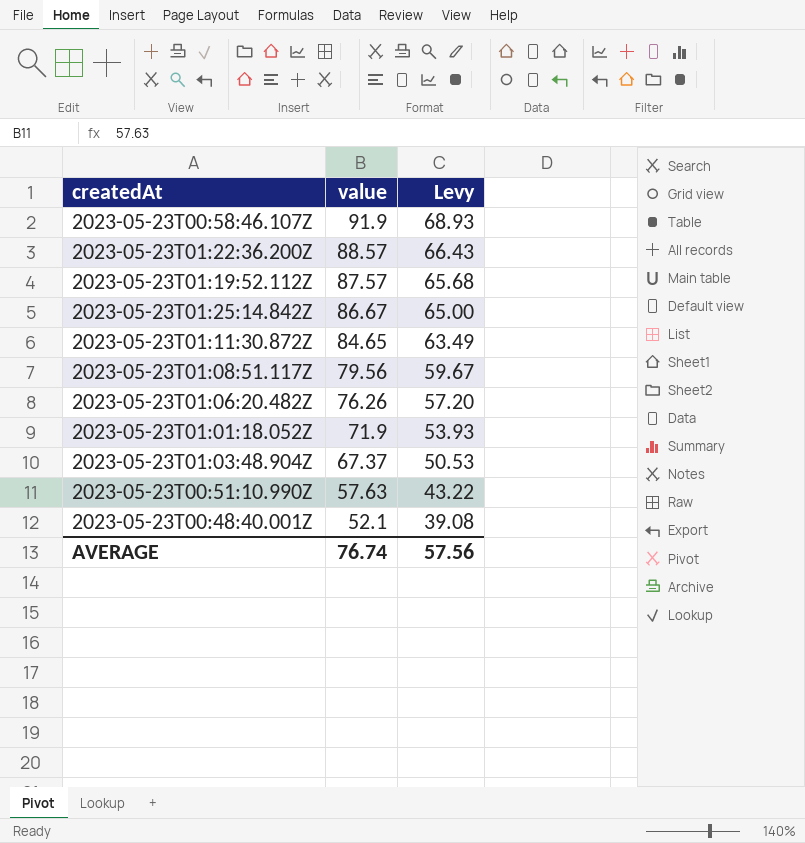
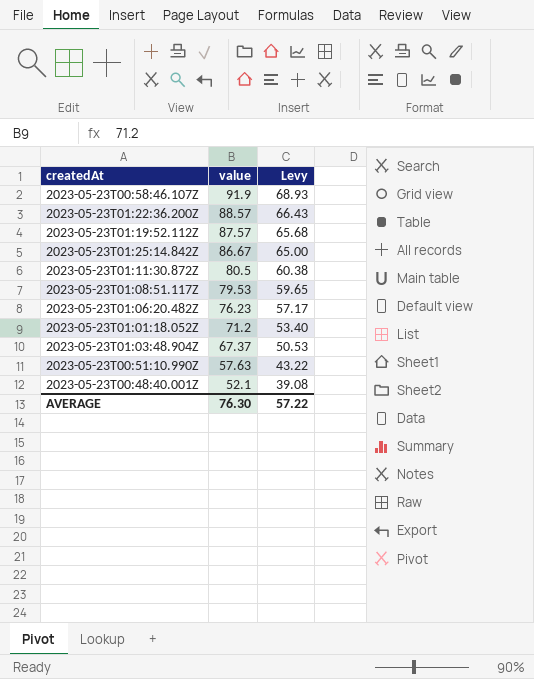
2023-05-23T01:11:30.872Z | value: 84.65 -> 80.5
2023-05-23T01:11:30.872Z | Levy: 63.49 -> 60.38
2023-05-23T01:08:51.117Z | value: 79.56 -> 79.53
2023-05-23T01:08:51.117Z | Levy: 59.67 -> 59.65
2023-05-23T01:06:20.482Z | value: 76.26 -> 76.23
2023-05-23T01:06:20.482Z | Levy: 57.20 -> 57.17
2023-05-23T01:01:18.052Z | value: 71.9 -> 71.2
2023-05-23T01:01:18.052Z | Levy: 53.93 -> 53.40
AVERAGE | value: 76.74 -> 76.30
AVERAGE | Levy: 57.56 -> 57.22

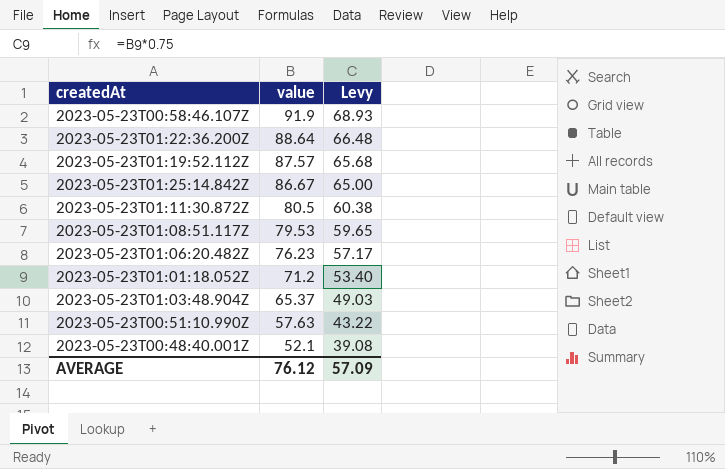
2023-05-23T01:22:36.200Z | value: 88.57 -> 88.64
2023-05-23T01:22:36.200Z | Levy: 66.43 -> 66.48
2023-05-23T01:03:48.904Z | value: 67.37 -> 65.37
2023-05-23T01:03:48.904Z | Levy: 50.53 -> 49.03
AVERAGE | value: 76.30 -> 76.12
AVERAGE | Levy: 57.22 -> 57.09

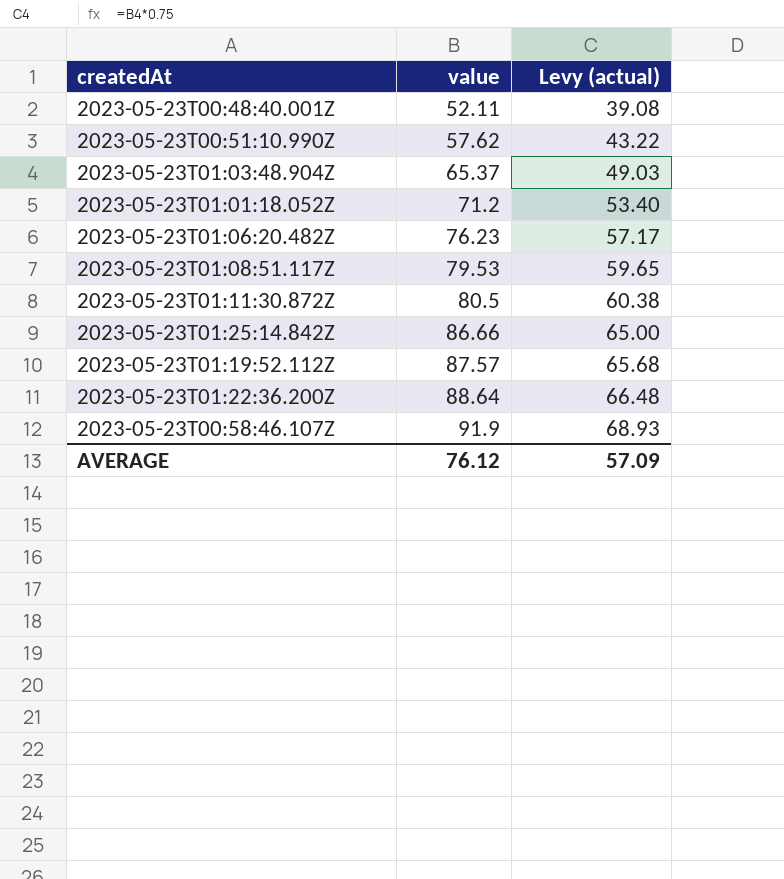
row order: value descending -> value ascending
column name: Levy -> Levy (actual)
2023-05-23T00:48:40.001Z | value: 52.1 -> 52.11
2023-05-23T00:51:10.990Z | value: 57.63 -> 57.62
2023-05-23T01:25:14.842Z | value: 86.67 -> 86.66

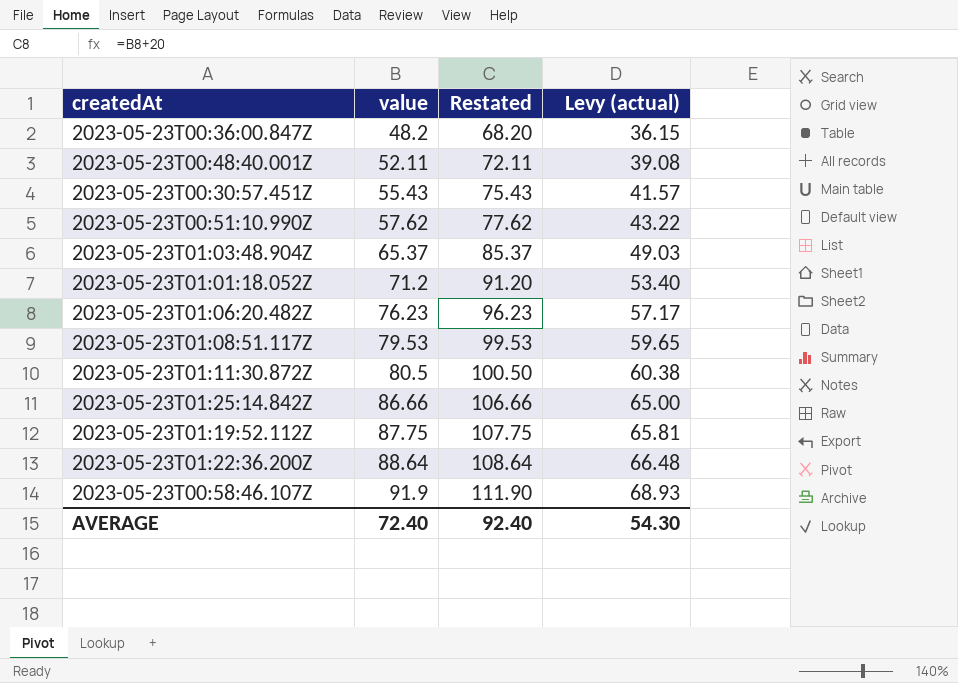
column Restated | formula: none -> [value] + 20
row 2023-05-23T00:36:00.847Z: none -> 48.2 | 68.20 | 36.15
row 2023-05-23T00:30:57.451Z: none -> 55.43 | 75.43 | 41.57
2023-05-23T01:19:52.112Z | value: 87.57 -> 87.75
2023-05-23T01:19:52.112Z | Levy (actual): 65.68 -> 65.81
AVERAGE | value: 76.12 -> 72.40
AVERAGE | Levy (actual): 57.09 -> 54.30

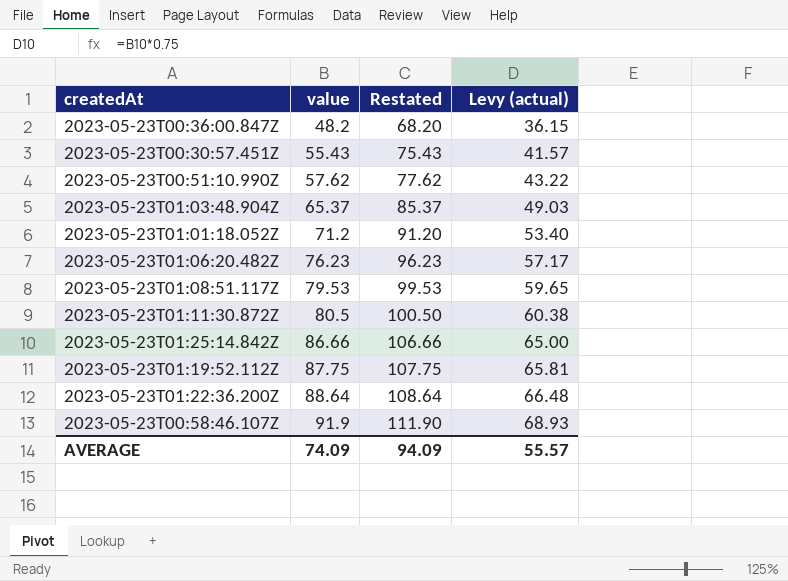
row 2023-05-23T00:48:40.001Z: 52.11 | 72.11 | 39.08 -> none
AVERAGE | value: 72.40 -> 74.09
AVERAGE | Restated: 92.40 -> 94.09
AVERAGE | Levy (actual): 54.30 -> 55.57

